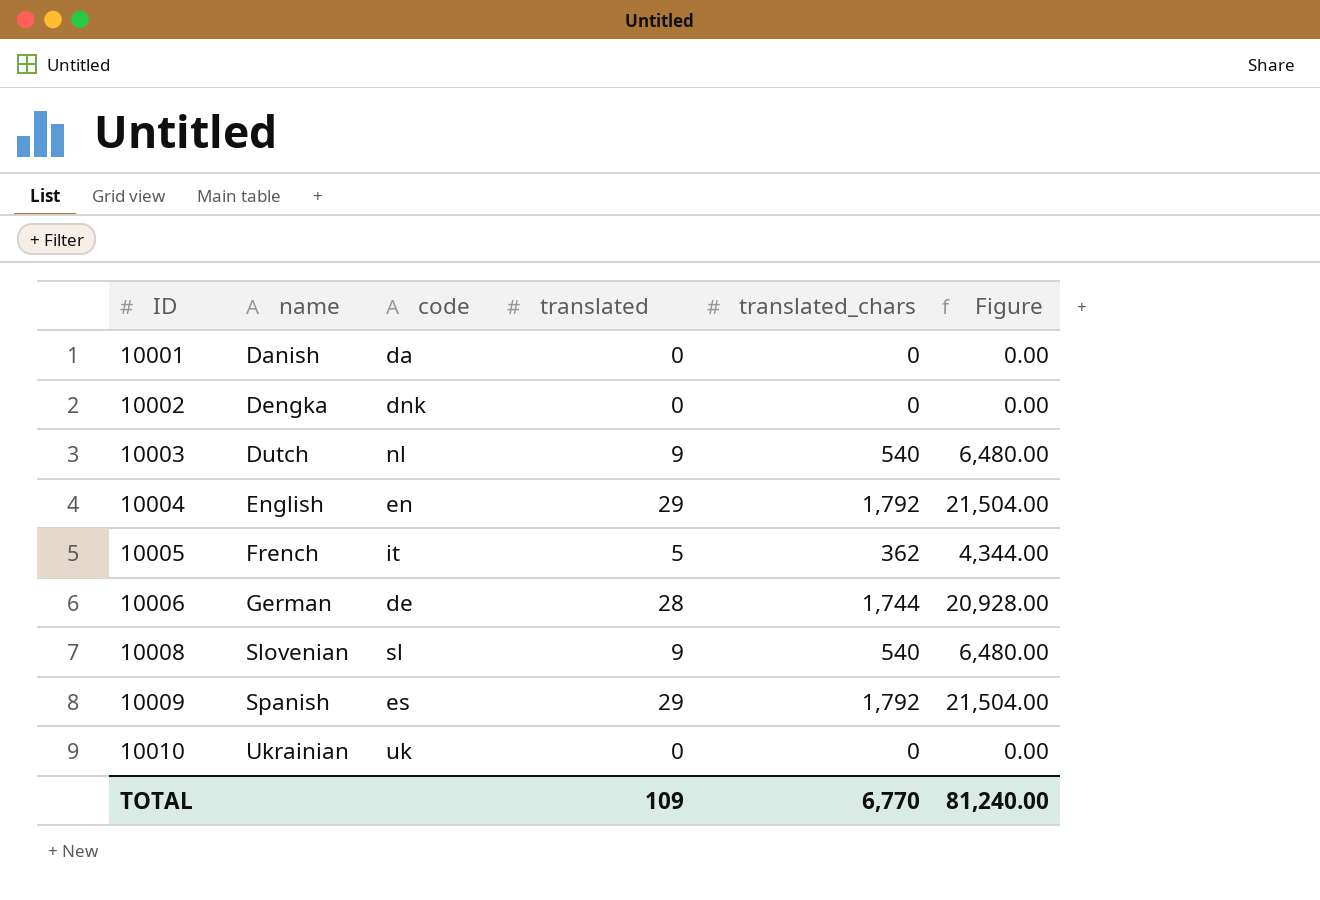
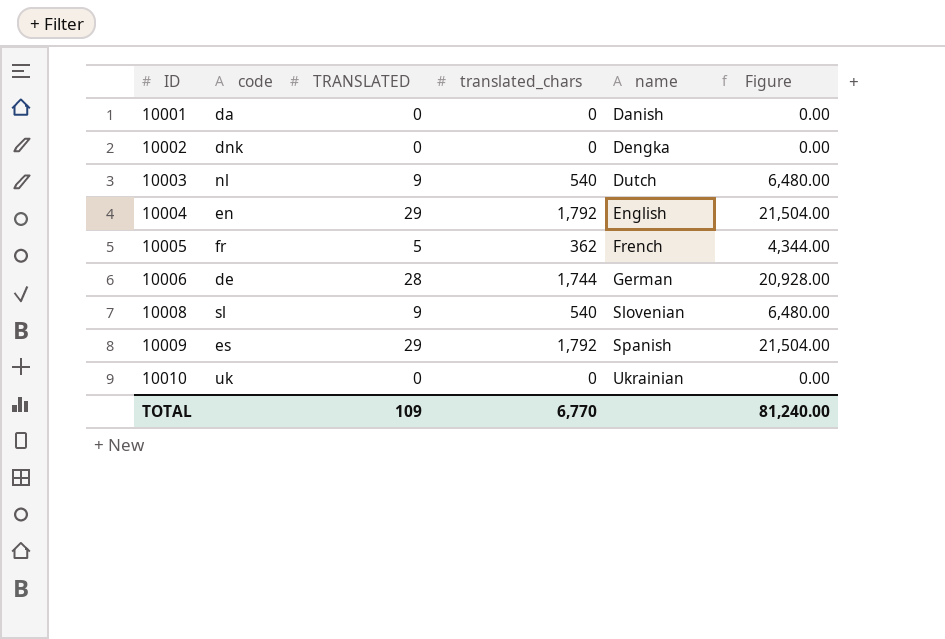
column name: translated -> TRANSLATED
column name | position: 2 -> 5
10005 | code: it -> fr

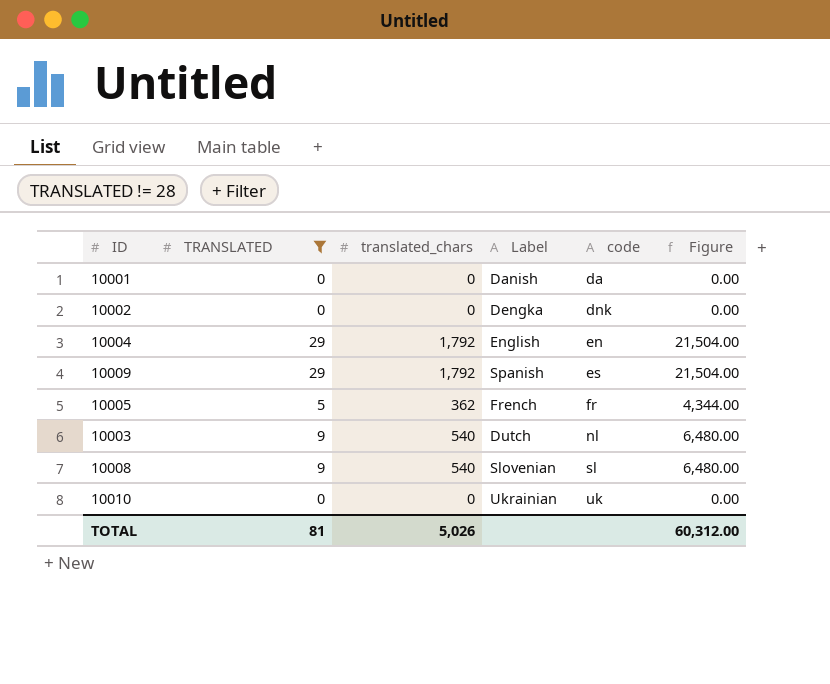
filter: none -> TRANSLATED != 28
row order: ID ascending -> code ascending
column name: name -> Label
column code | position: 2 -> 5
TOTAL | TRANSLATED: 109 -> 81
TOTAL | translated_chars: 6,770 -> 5,026
TOTAL | Figure: 81,240.00 -> 60,312.00

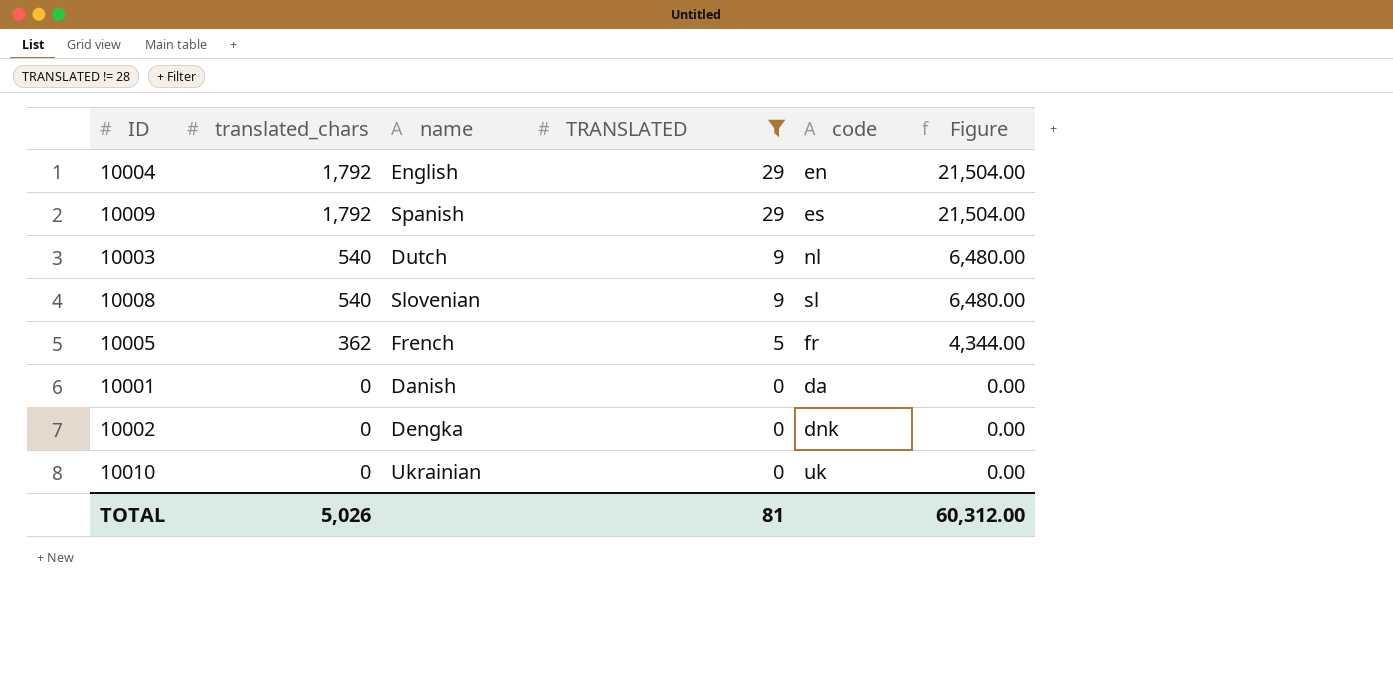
row order: code ascending -> translated_chars descending
column name: Label -> name
column TRANSLATED | position: 2 -> 4

